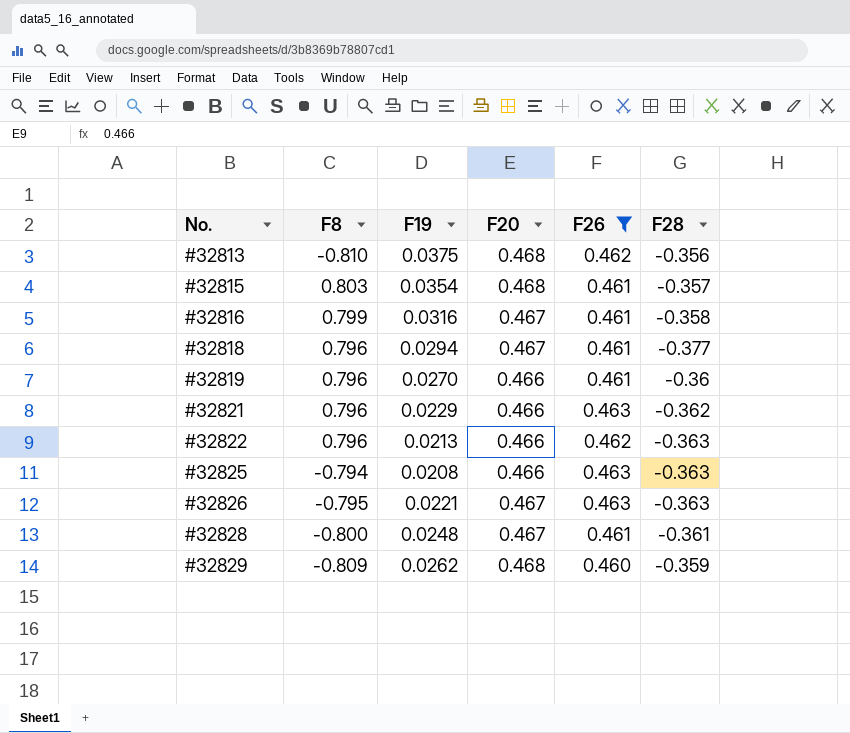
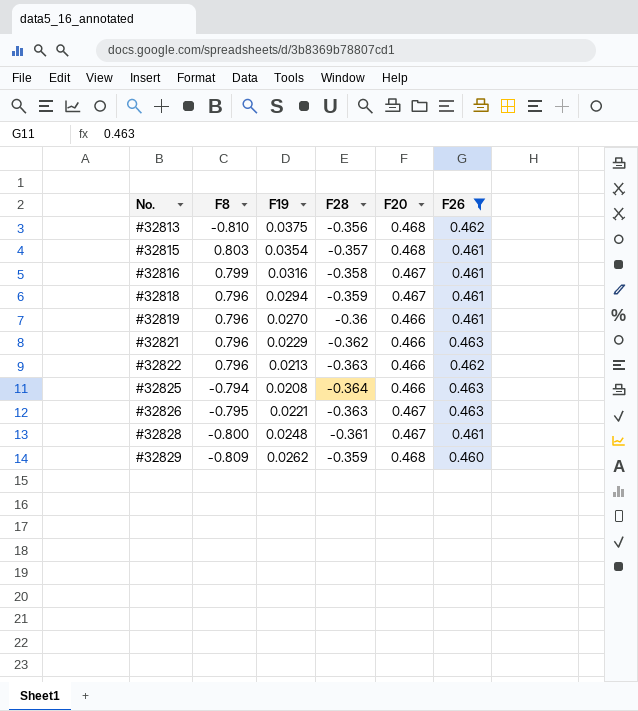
column F28 | position: 6 -> 4
#32818 | F28: -0.377 -> -0.359
#32825 | F28: -0.363 -> -0.364

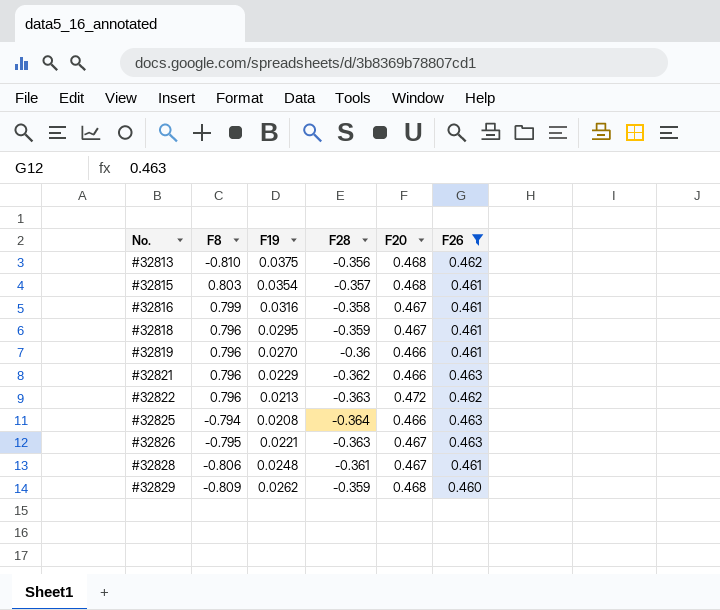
#32818 | F19: 0.0294 -> 0.0295
#32822 | F20: 0.466 -> 0.472
#32828 | F8: -0.800 -> -0.806

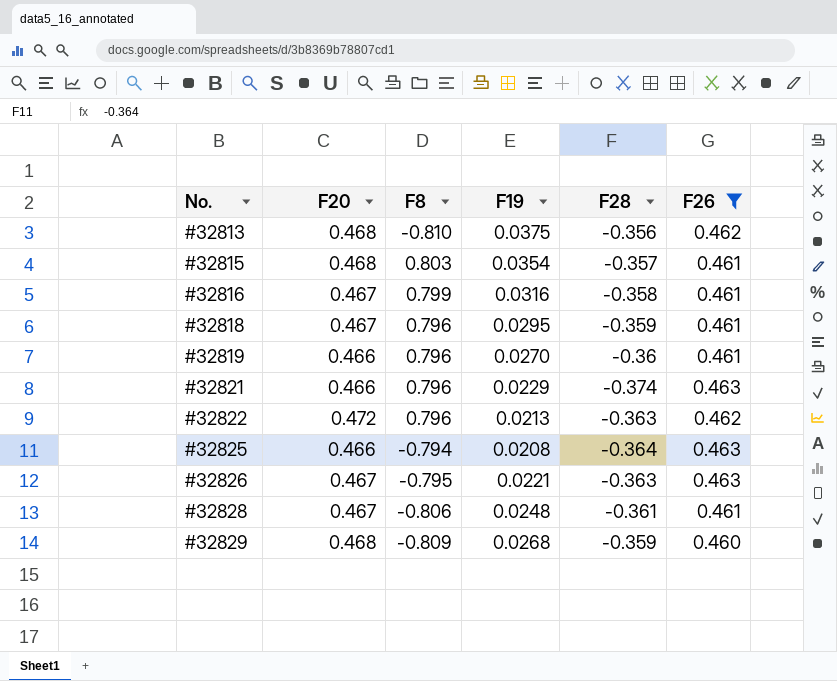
column F20 | position: 5 -> 2
#32821 | F28: -0.362 -> -0.374
#32829 | F19: 0.0262 -> 0.0268

